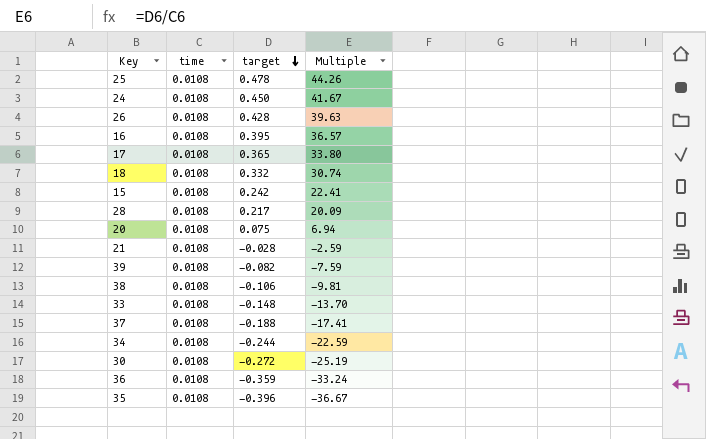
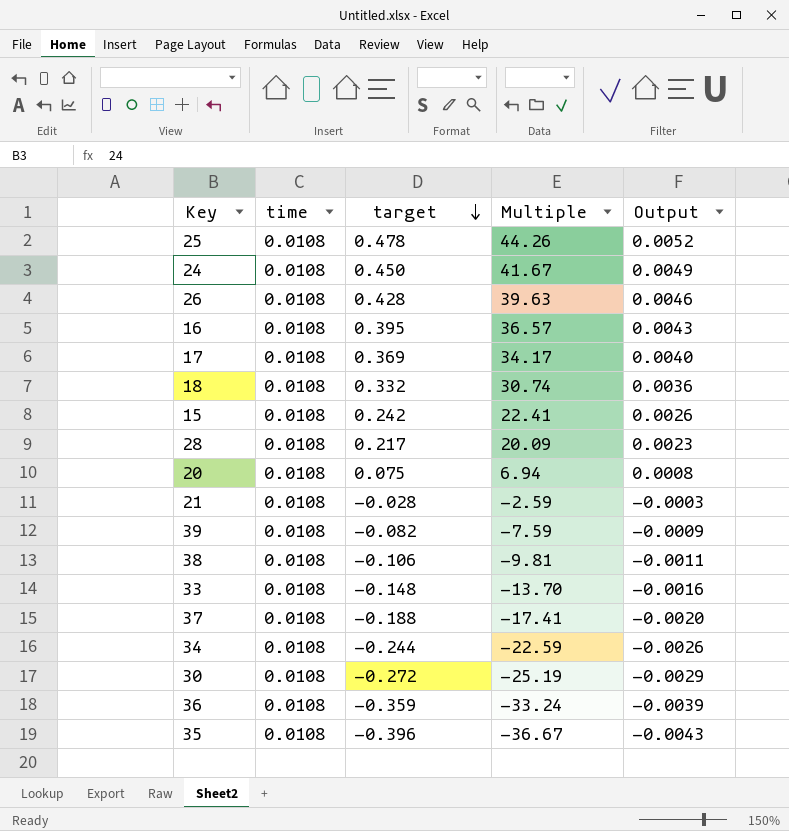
column Output | formula: none -> [time] * [target]
17 | target: 0.365 -> 0.369
17 | Multiple: 33.80 -> 34.17

